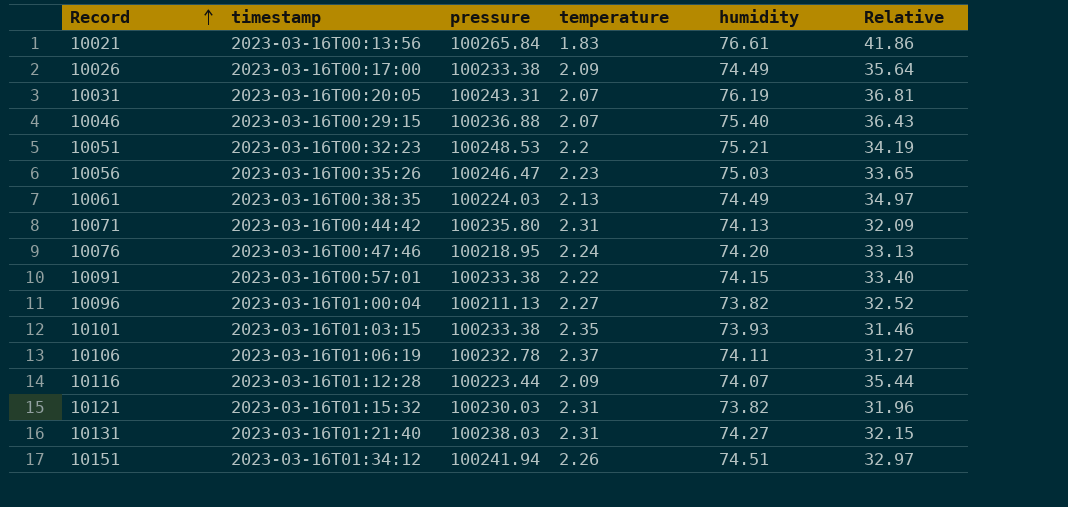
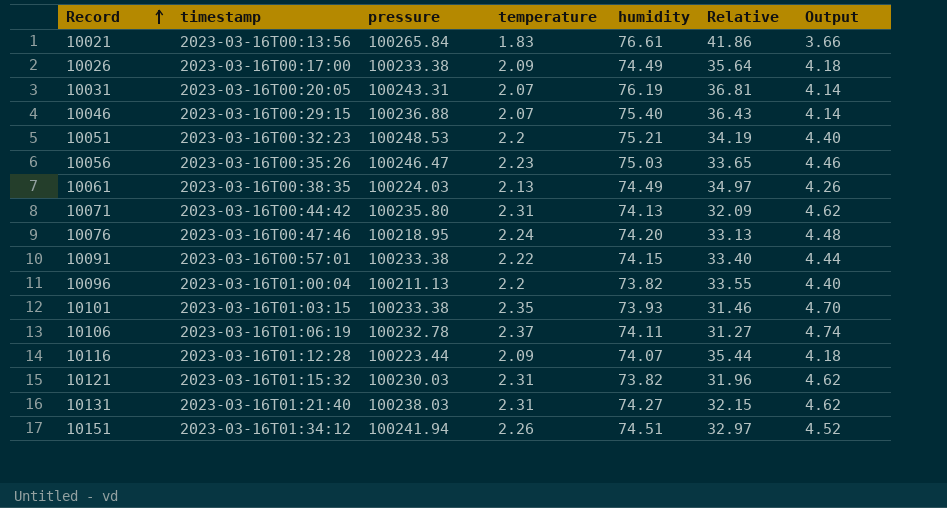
column Output | formula: none -> [temperature] * 2
10096 | temperature: 2.27 -> 2.2
10096 | Relative: 32.52 -> 33.55

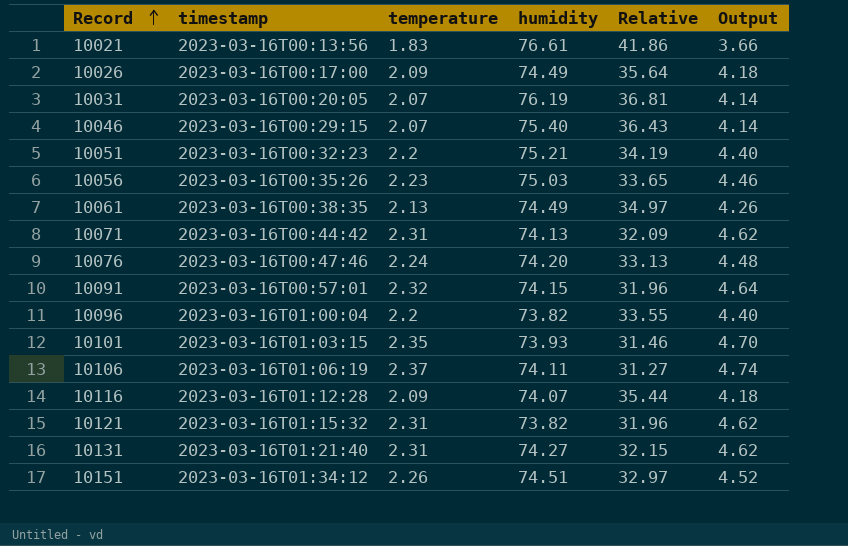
column pressure | position: 3 -> none
10091 | temperature: 2.22 -> 2.32
10091 | Relative: 33.40 -> 31.96
10091 | Output: 4.44 -> 4.64

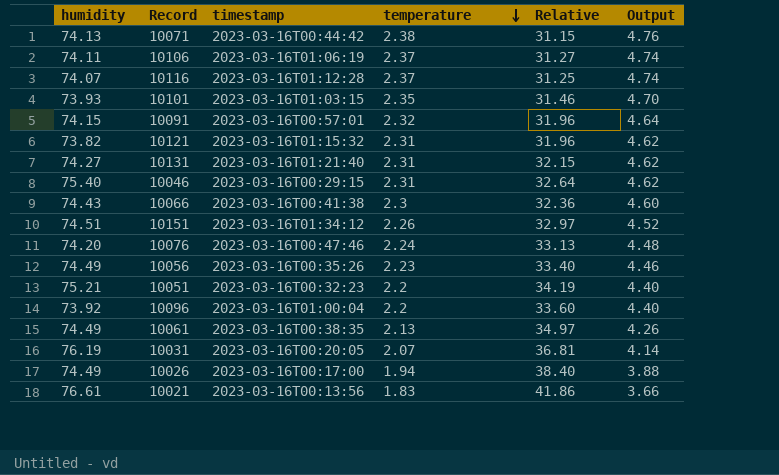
row order: Record ascending -> temperature descending
column humidity | position: 4 -> 1
10071 | temperature: 2.31 -> 2.38
10071 | Relative: 32.09 -> 31.15
10071 | Output: 4.62 -> 4.76
10116 | temperature: 2.09 -> 2.37
10116 | Relative: 35.44 -> 31.25
10116 | Output: 4.18 -> 4.74
10046 | temperature: 2.07 -> 2.31
10046 | Relative: 36.43 -> 32.64
10046 | Output: 4.14 -> 4.62
row 10066: none -> 74.43 | 2023-03-16T00:41:38 | 2.3 | 32.36 | 4.60
10056 | humidity: 75.03 -> 74.49
10056 | Relative: 33.65 -> 33.40
10096 | humidity: 73.82 -> 73.92
10096 | Relative: 33.55 -> 33.60
10026 | temperature: 2.09 -> 1.94
10026 | Relative: 35.64 -> 38.40
10026 | Output: 4.18 -> 3.88

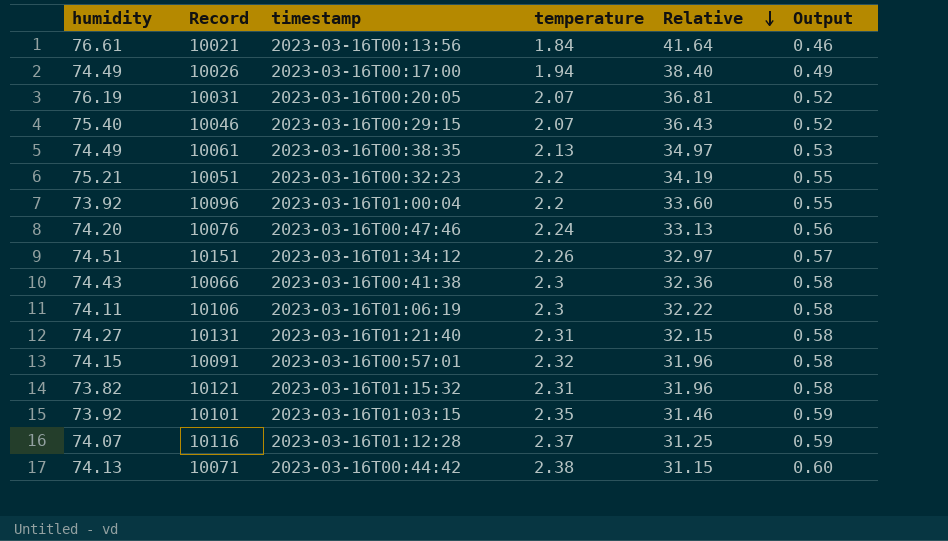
row order: temperature descending -> Relative descending
column Output | formula: [temperature] * 2 -> [temperature] * 0.25
row 10056: 74.49 | 2023-03-16T00:35:26 | 2.23 | 33.40 | 4.46 -> none
10021 | temperature: 1.83 -> 1.84
10021 | Relative: 41.86 -> 41.64
10046 | temperature: 2.31 -> 2.07
10046 | Relative: 32.64 -> 36.43
10106 | temperature: 2.37 -> 2.3
10106 | Relative: 31.27 -> 32.22
10101 | humidity: 73.93 -> 73.92

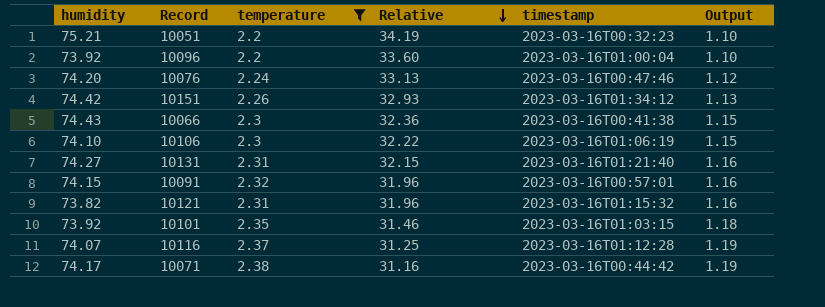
filter: none -> temperature >= 2.2
column timestamp | position: 3 -> 5
column Output | formula: [temperature] * 0.25 -> [temperature] * 0.5
10151 | humidity: 74.51 -> 74.42
10151 | Relative: 32.97 -> 32.93
10106 | humidity: 74.11 -> 74.10
10071 | humidity: 74.13 -> 74.17
10071 | Relative: 31.15 -> 31.16

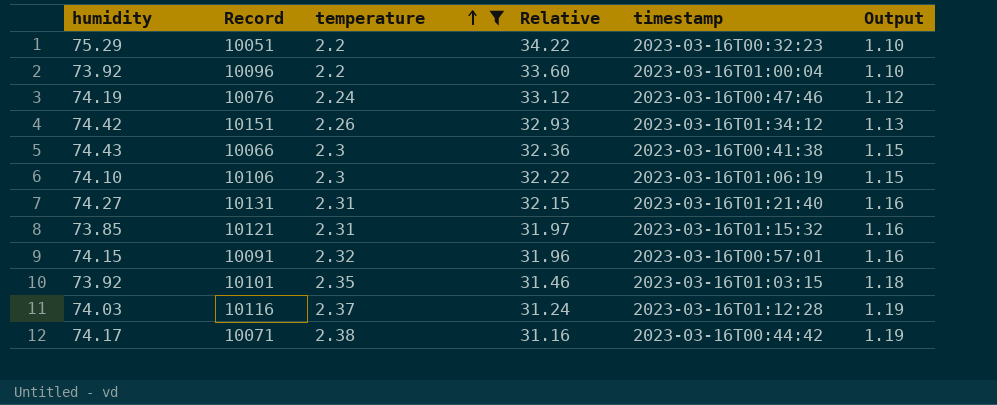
row order: Relative descending -> temperature ascending
10051 | humidity: 75.21 -> 75.29
10051 | Relative: 34.19 -> 34.22
10076 | humidity: 74.20 -> 74.19
10076 | Relative: 33.13 -> 33.12
10121 | humidity: 73.82 -> 73.85
10121 | Relative: 31.96 -> 31.97
10116 | humidity: 74.07 -> 74.03
10116 | Relative: 31.25 -> 31.24

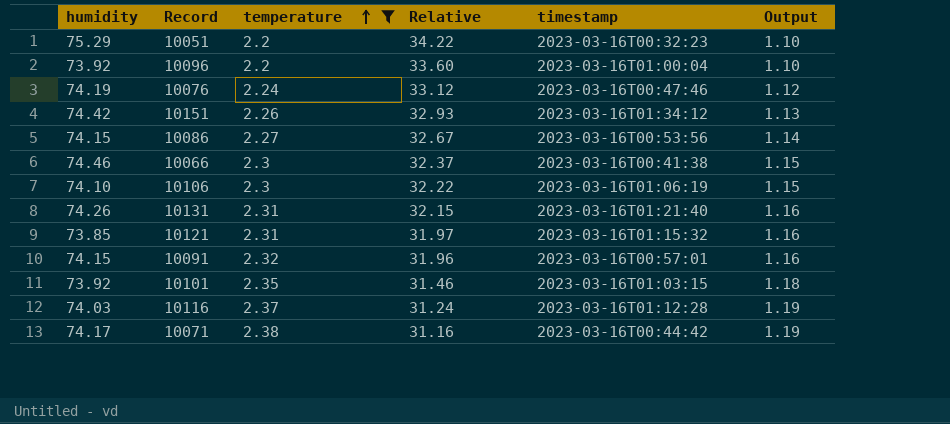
row 10086: none -> 74.15 | 2.27 | 32.67 | 2023-03-16T00:53:56 | 1.14
10066 | humidity: 74.43 -> 74.46
10066 | Relative: 32.36 -> 32.37
10131 | humidity: 74.27 -> 74.26

